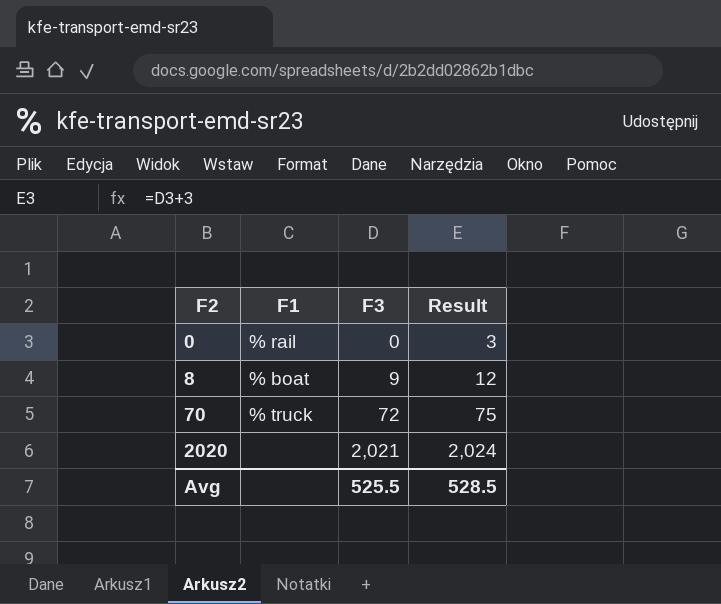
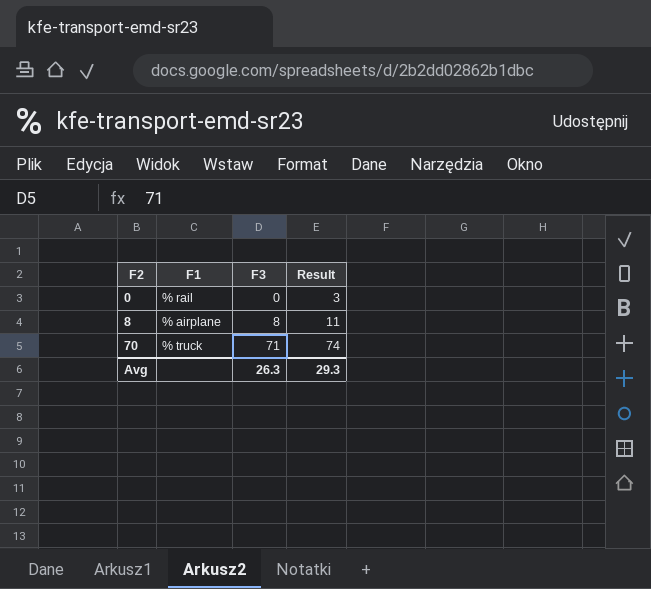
row 2020: none | 2,021 | 2,024 -> none
8 | F1: % boat -> % airplane
8 | F3: 9 -> 8
8 | Result: 12 -> 11
70 | F3: 72 -> 71
70 | Result: 75 -> 74
Avg | F3: 525.5 -> 26.3
Avg | Result: 528.5 -> 29.3

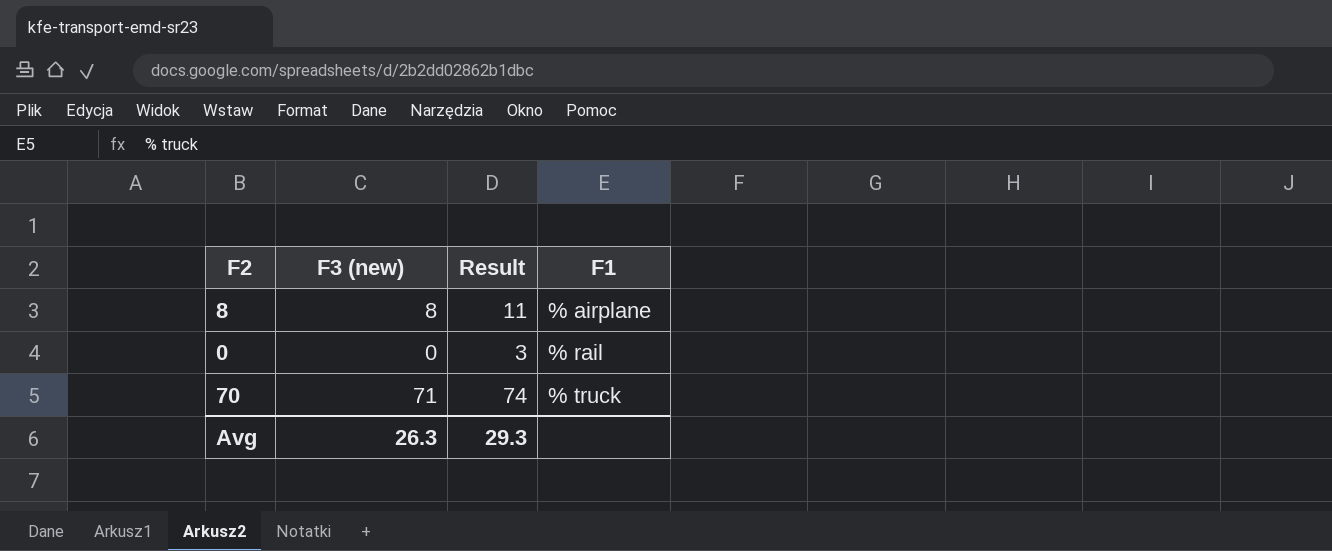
row order: F2 ascending -> F1 ascending
column name: F3 -> F3 (new)
column F1 | position: 2 -> 4

